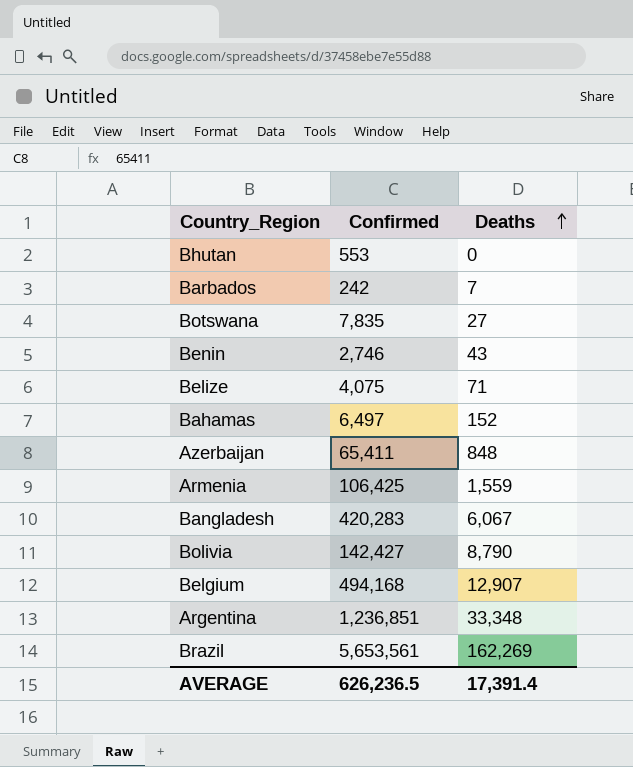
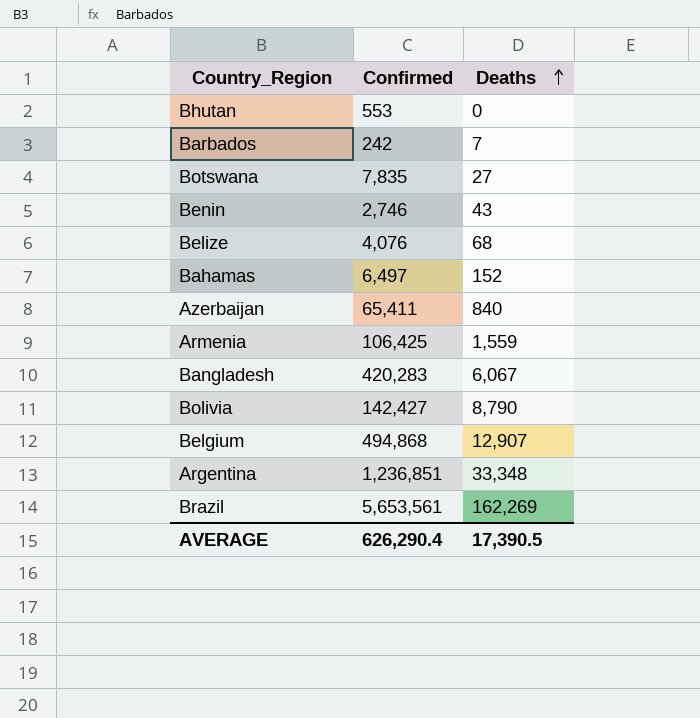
Belize | Confirmed: 4,075 -> 4,076
Belize | Deaths: 71 -> 68
Azerbaijan | Deaths: 848 -> 840
Belgium | Confirmed: 494,168 -> 494,868
AVERAGE | Confirmed: 626,236.5 -> 626,290.4
AVERAGE | Deaths: 17,391.4 -> 17,390.5

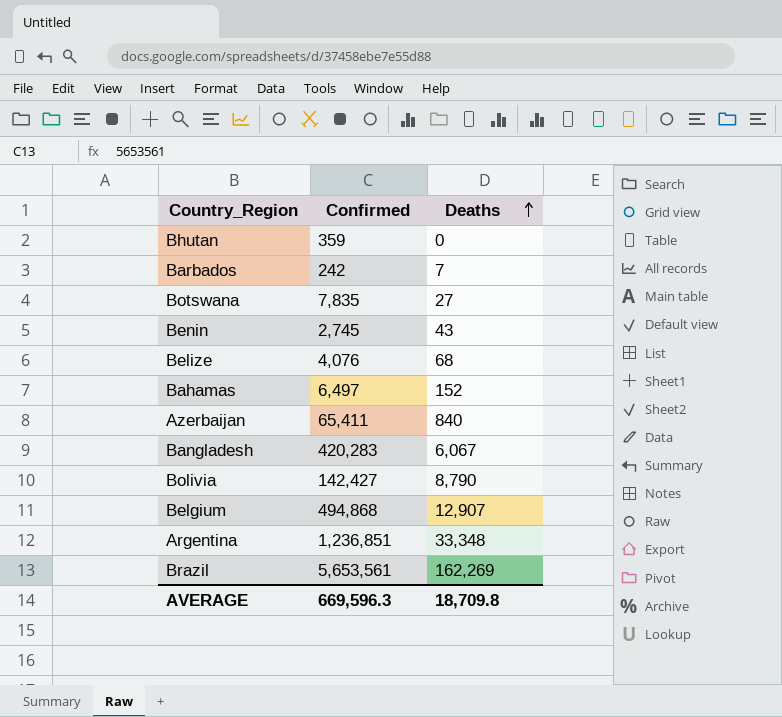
row Armenia: 106,425 | 1,559 -> none
Bhutan | Confirmed: 553 -> 359
Benin | Confirmed: 2,746 -> 2,745
AVERAGE | Confirmed: 626,290.4 -> 669,596.3
AVERAGE | Deaths: 17,390.5 -> 18,709.8

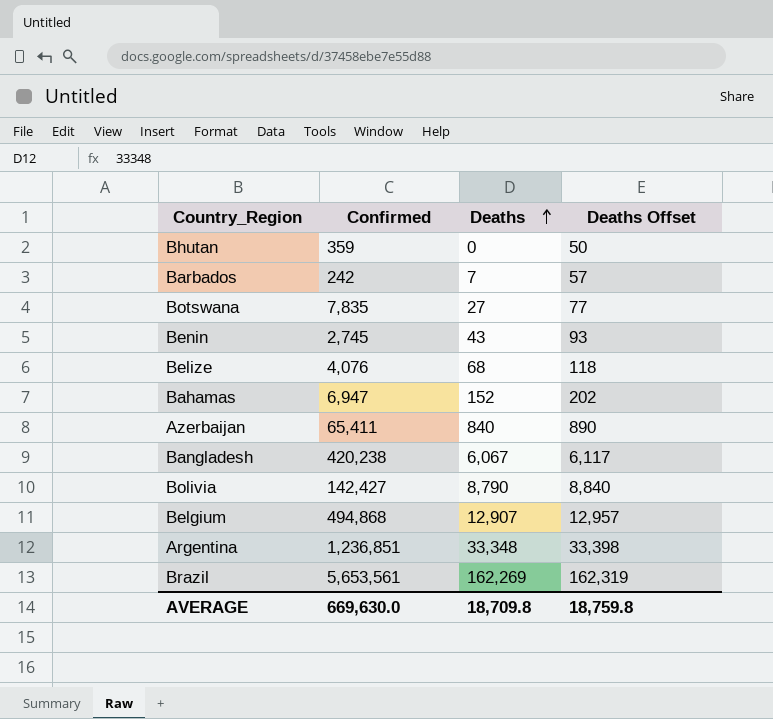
column Deaths Offset | formula: none -> [Deaths] + 50
Bahamas | Confirmed: 6,497 -> 6,947
Bangladesh | Confirmed: 420,283 -> 420,238
AVERAGE | Confirmed: 669,596.3 -> 669,630.0

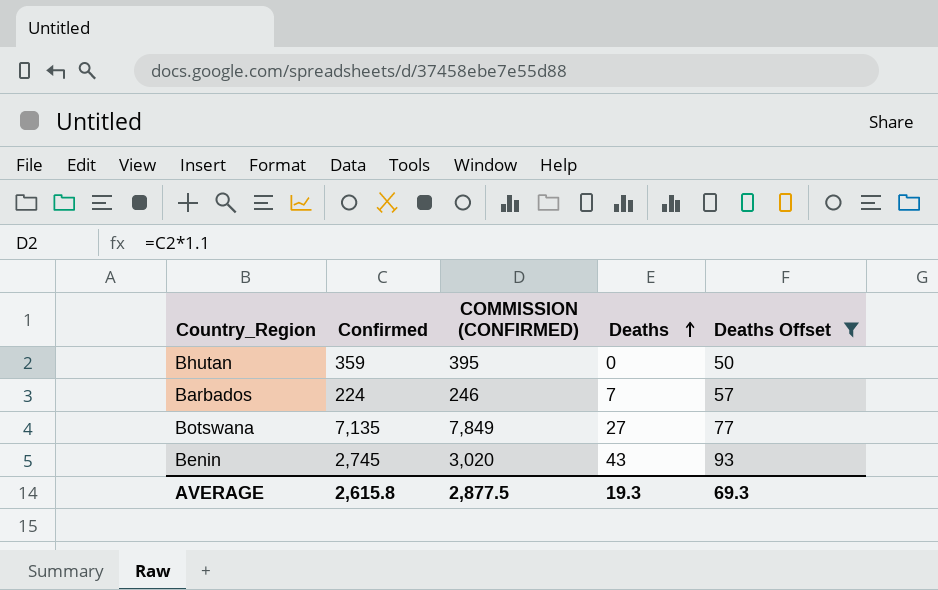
filter: none -> Deaths Offset <= 93
column COMMISSION (CONFIRMED) | formula: none -> [Confirmed] * 1.1
Barbados | Confirmed: 242 -> 224
Botswana | Confirmed: 7,835 -> 7,135
AVERAGE | Confirmed: 669,630.0 -> 2,615.8
AVERAGE | Deaths: 18,709.8 -> 19.3
AVERAGE | Deaths Offset: 18,759.8 -> 69.3

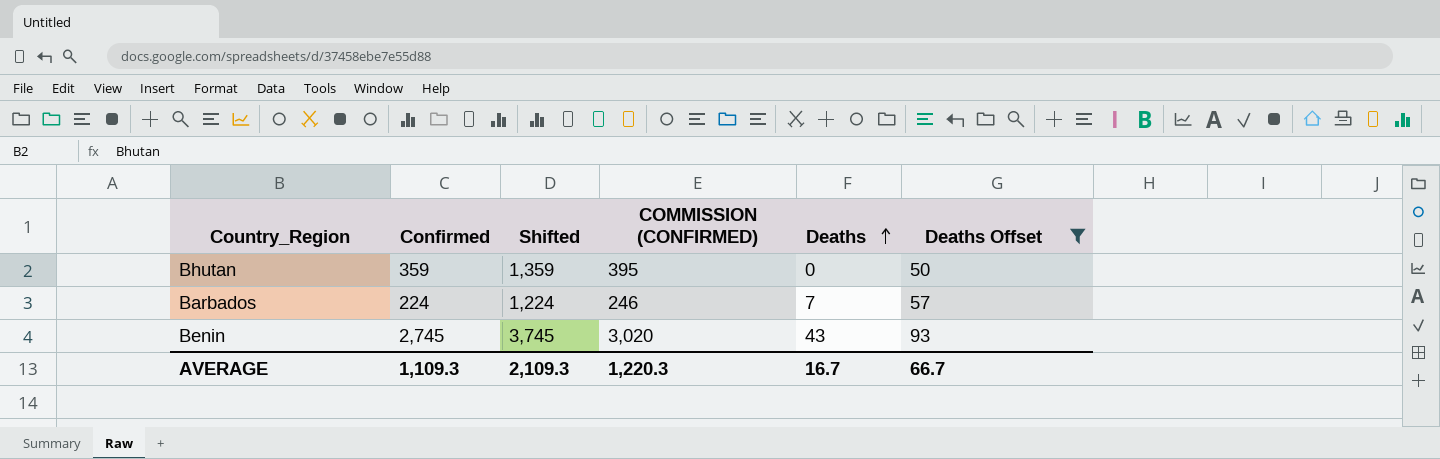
column Shifted | formula: none -> [Confirmed] + 1000
row Botswana: 7,135 | 7,849 | 27 | 77 -> none
AVERAGE | Confirmed: 2,615.8 -> 1,109.3
AVERAGE | COMMISSION (CONFIRMED): 2,877.5 -> 1,220.3
AVERAGE | Deaths: 19.3 -> 16.7
AVERAGE | Deaths Offset: 69.3 -> 66.7

